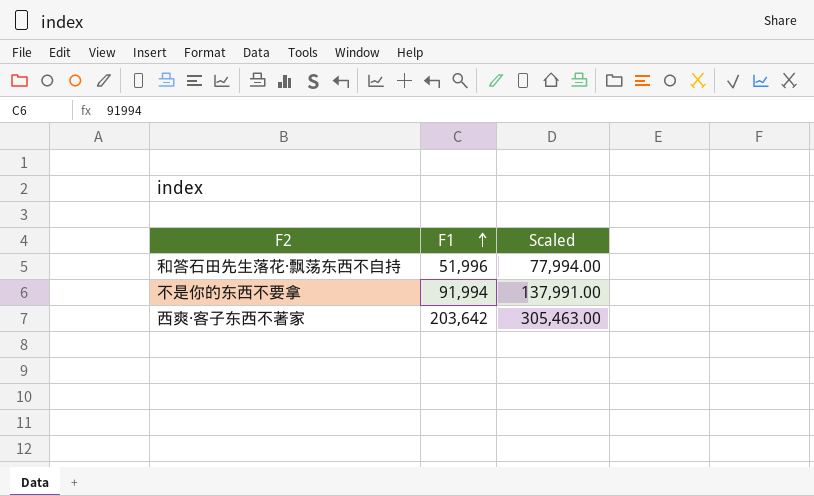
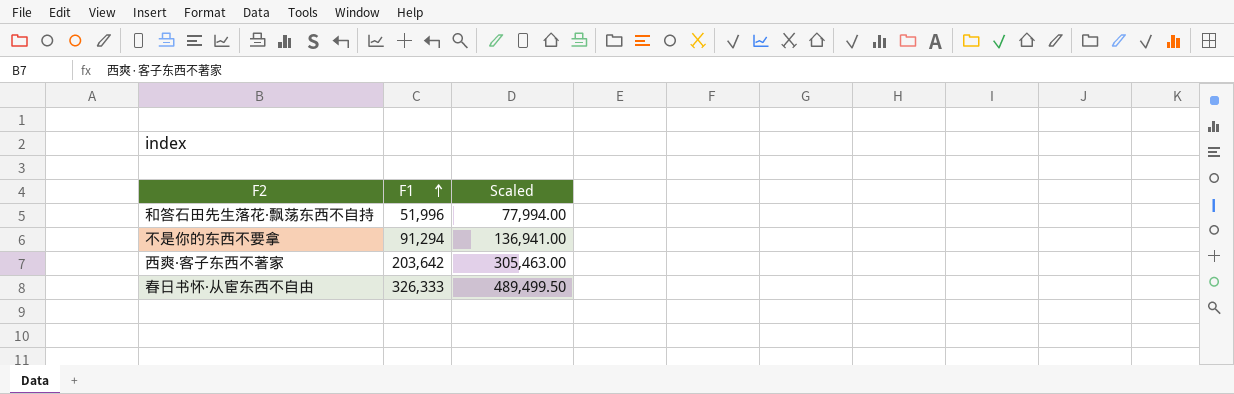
不是你的东西不要拿 | F1: 91,994 -> 91,294
不是你的东西不要拿 | Scaled: 137,991.00 -> 136,941.00
row 春日书怀·从宦东西不自由: none -> 326,333 | 489,499.50

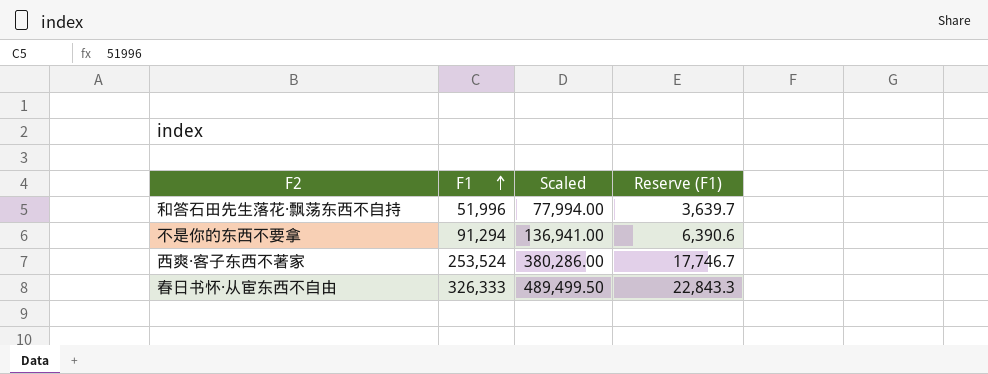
column Reserve (F1) | formula: none -> [F1] * 0.07
西爽·客子东西不著家 | F1: 203,642 -> 253,524
西爽·客子东西不著家 | Scaled: 305,463.00 -> 380,286.00

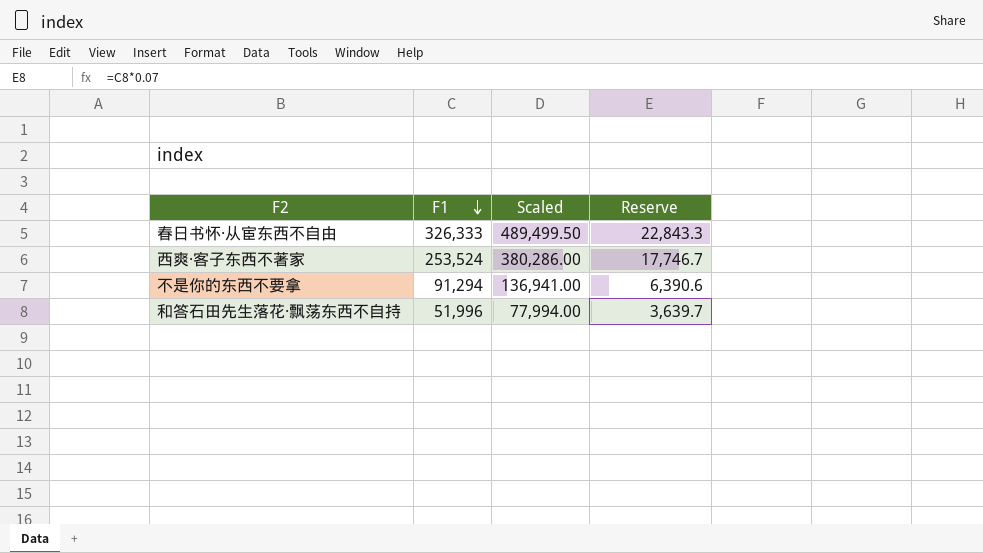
row order: F1 ascending -> F1 descending
column name: Reserve (F1) -> Reserve

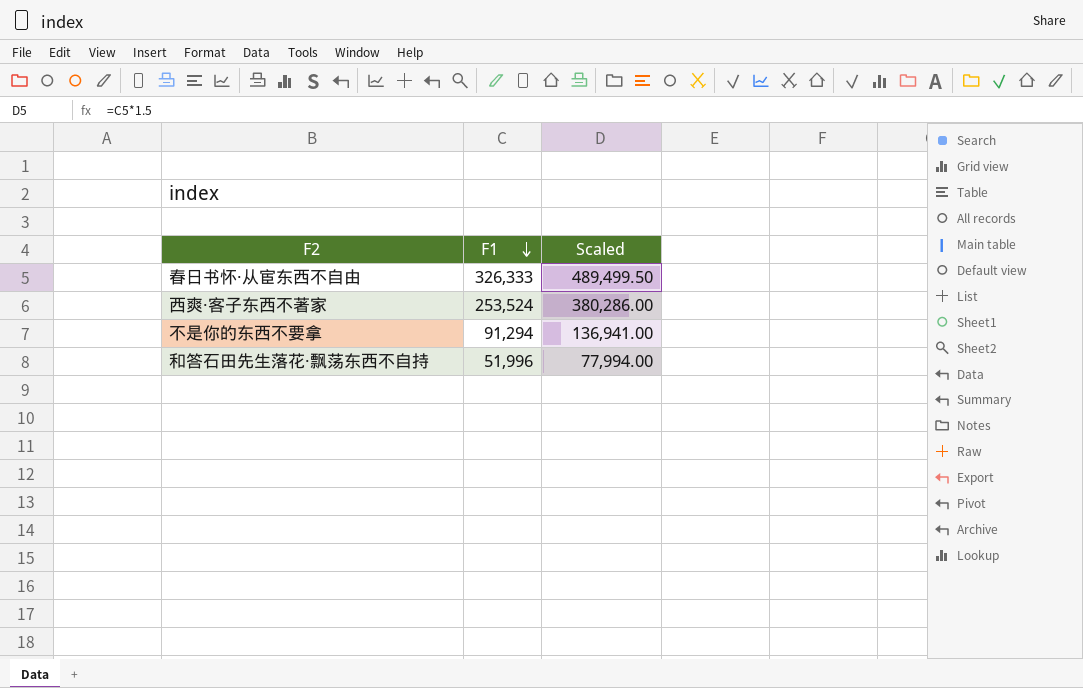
column Reserve | formula: [F1] * 0.07 -> none

